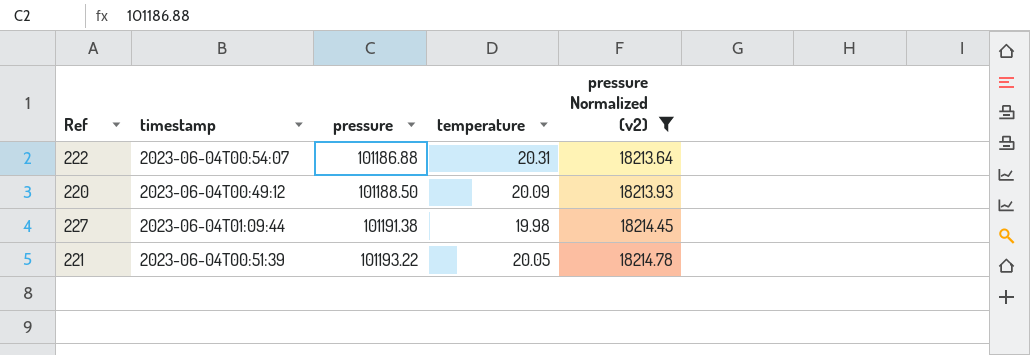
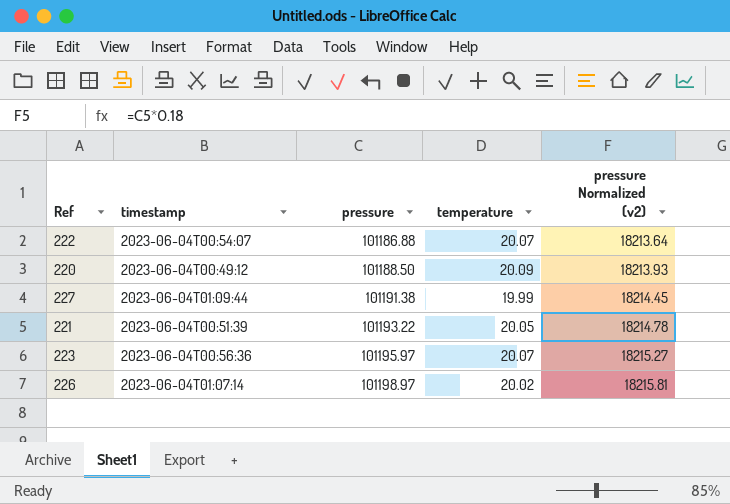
filter: pressure Normalized (v2) <= 18214.78 -> none
222 | temperature: 20.31 -> 20.07
227 | temperature: 19.98 -> 19.99

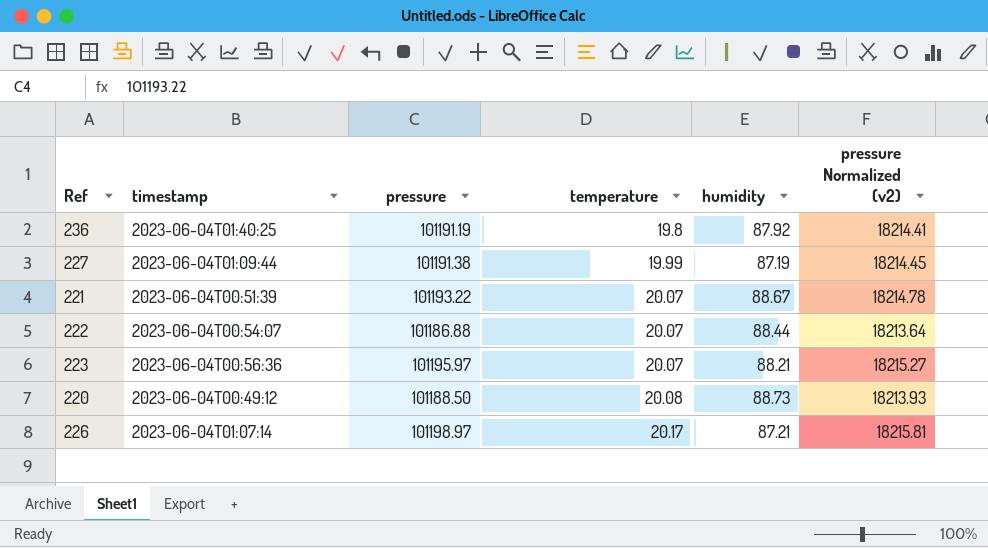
row order: pressure ascending -> temperature ascending
column humidity | position: none -> 5
row 236: none -> 2023-06-04T01:40:25 | 101191.19 | 19.8 | 87.92 | 18214.41
221 | temperature: 20.05 -> 20.07
220 | temperature: 20.09 -> 20.08
226 | temperature: 20.02 -> 20.17

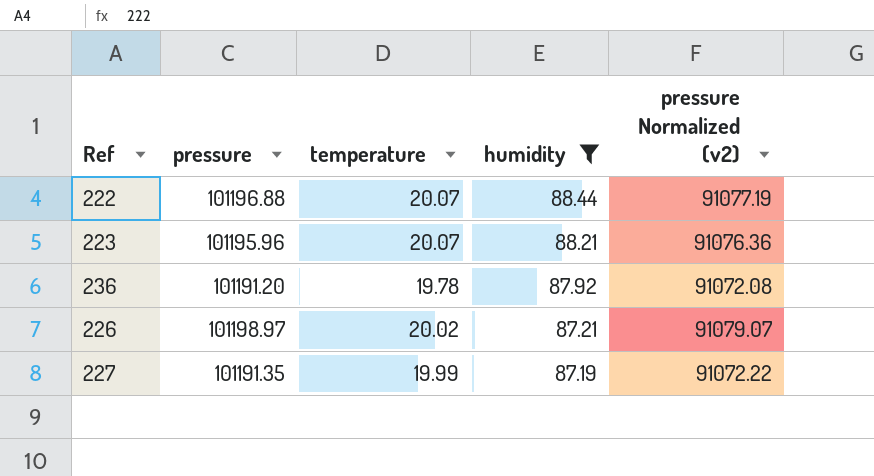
filter: none -> humidity <= 88.44
row order: temperature ascending -> humidity descending
column timestamp | position: 2 -> none
column pressure Normalized (v2) | formula: [pressure] * 0.18 -> [pressure] * 0.9
222 | pressure: 101186.88 -> 101196.88
223 | pressure: 101195.97 -> 101195.96
236 | pressure: 101191.19 -> 101191.20
236 | temperature: 19.8 -> 19.78
226 | temperature: 20.17 -> 20.02
227 | pressure: 101191.38 -> 101191.35

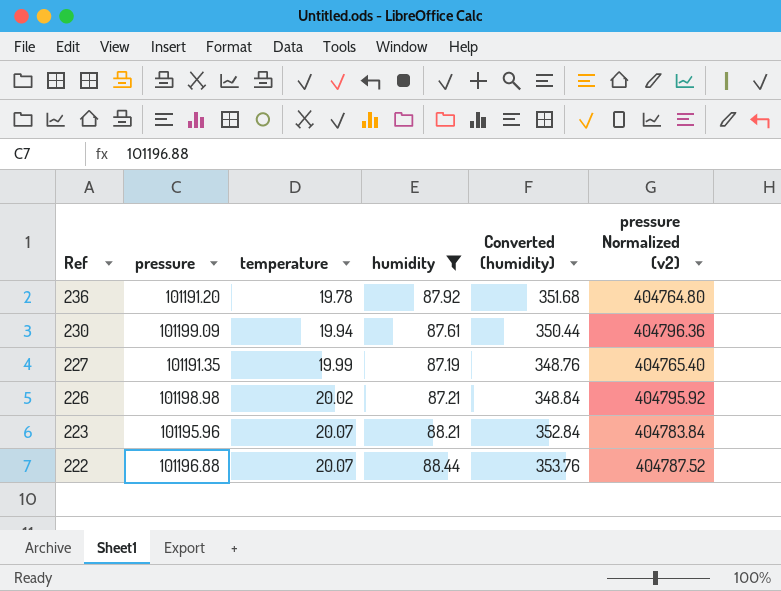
row order: humidity descending -> Ref descending
column Converted (humidity) | formula: none -> [humidity] * 4
column pressure Normalized (v2) | formula: [pressure] * 0.9 -> [pressure] * 4
row 230: none -> 101199.09 | 19.94 | 87.61 | 350.44 | 404796.36
226 | pressure: 101198.97 -> 101198.98

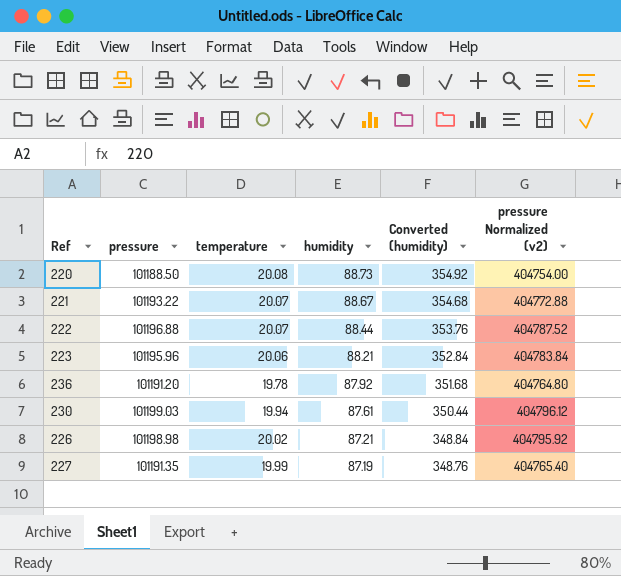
filter: humidity <= 88.44 -> none
row order: Ref descending -> humidity descending
223 | temperature: 20.07 -> 20.06
230 | pressure: 101199.09 -> 101199.03
230 | pressure Normalized (v2): 404796.36 -> 404796.12

